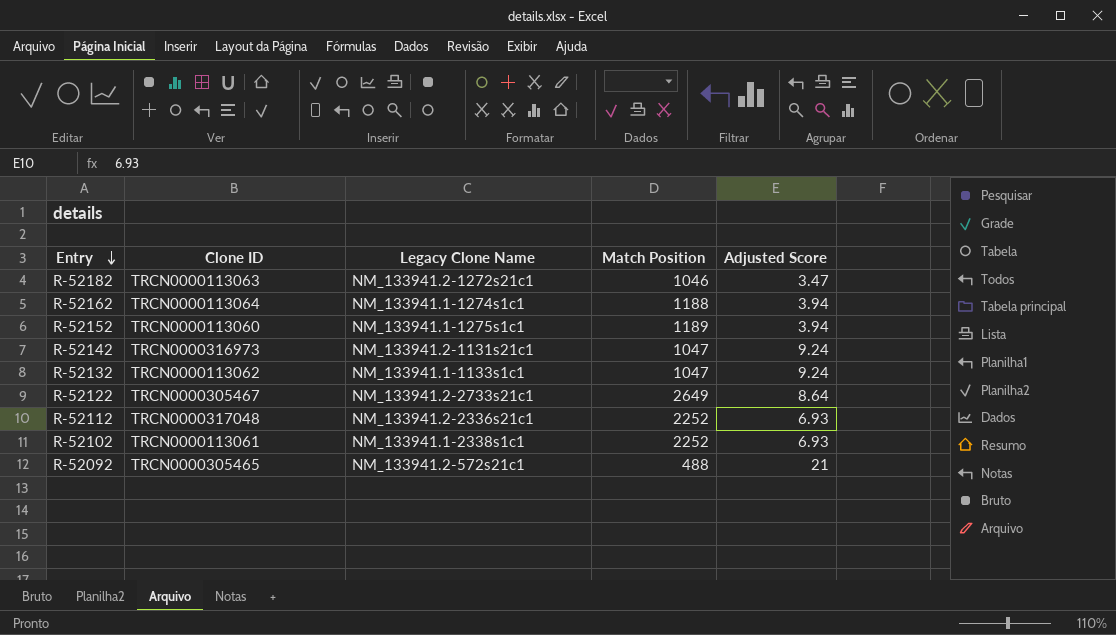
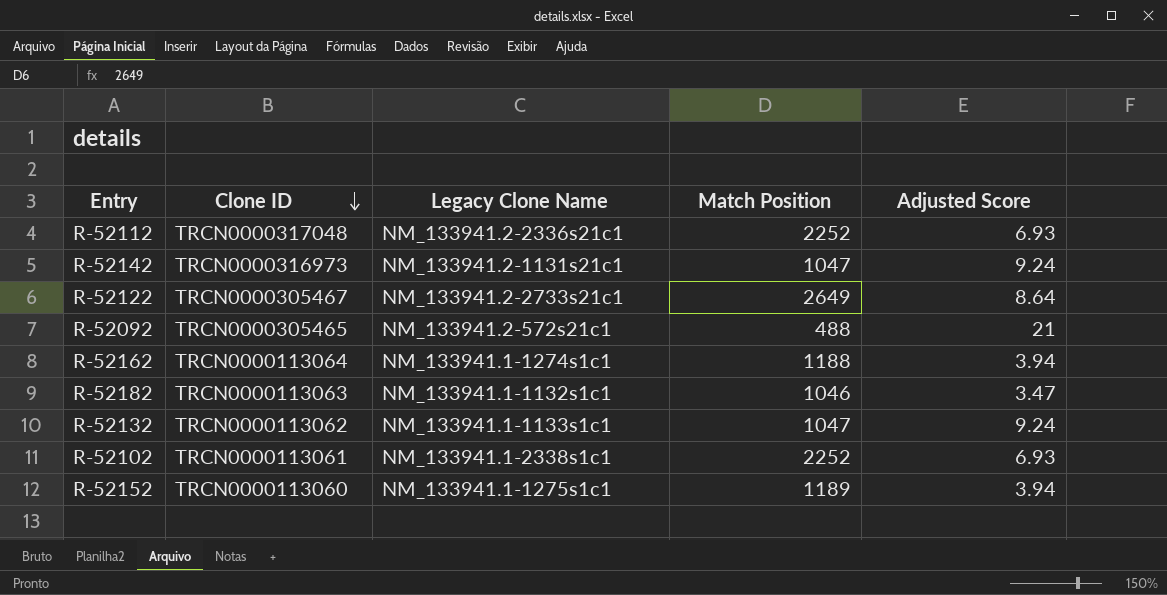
row order: Entry descending -> Clone ID descending
R-52182 | Legacy Clone Name: NM_133941.2-1272s21c1 -> NM_133941.1-1132s1c1

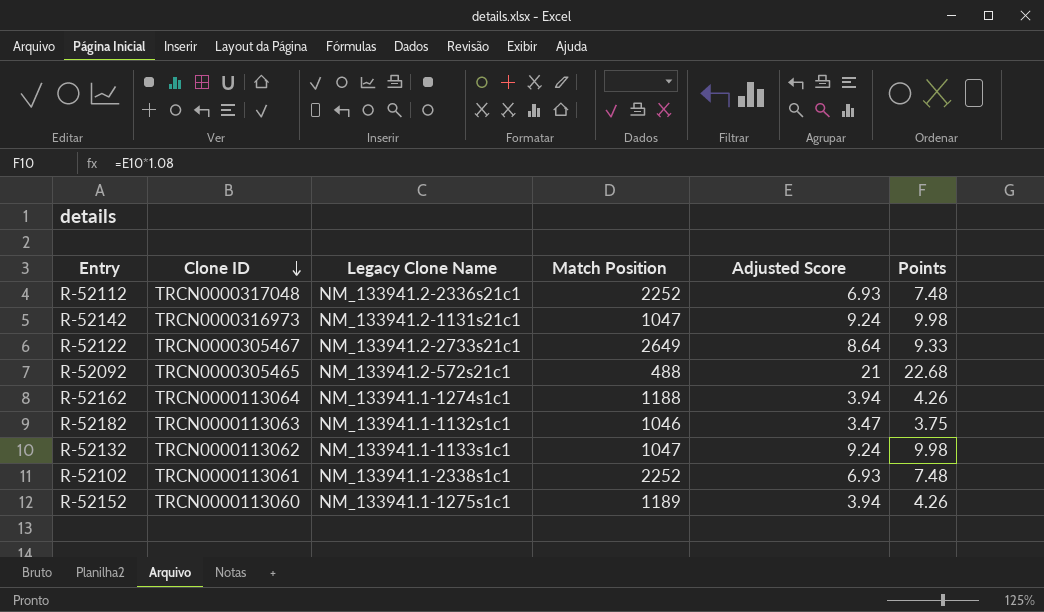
column Points | formula: none -> [Adjusted Score] * 1.08

